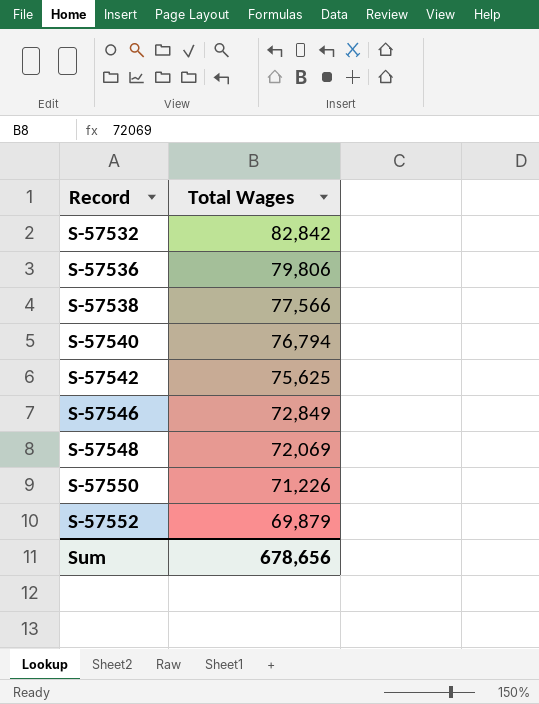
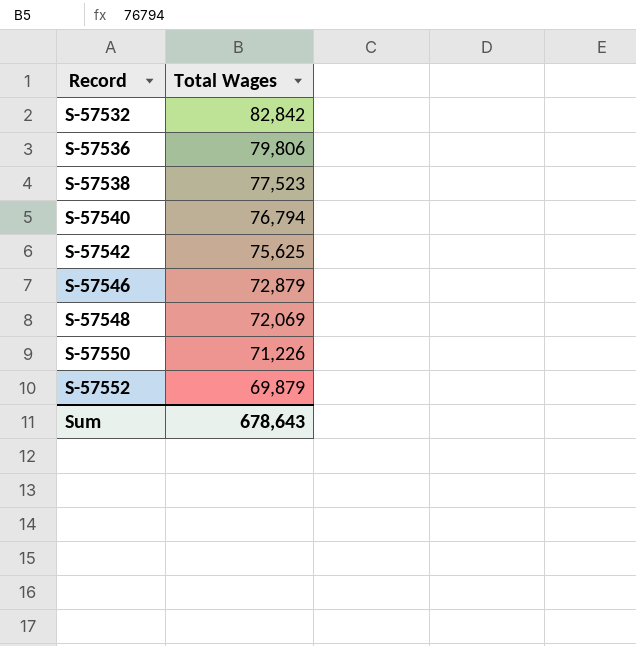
S-57538 | Total Wages: 77,566 -> 77,523
S-57546 | Total Wages: 72,849 -> 72,879
Sum | Total Wages: 678,656 -> 678,643

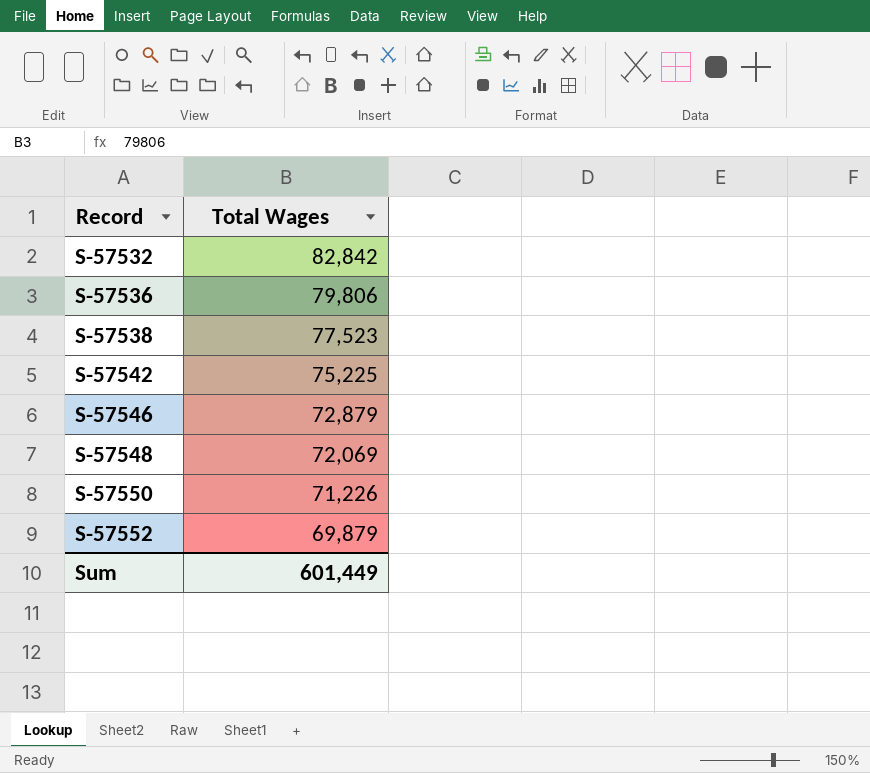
row S-57540: 76,794 -> none
S-57542 | Total Wages: 75,625 -> 75,225
Sum | Total Wages: 678,643 -> 601,449

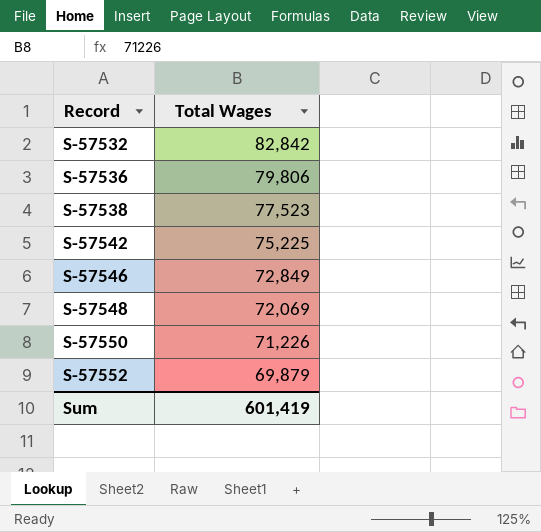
S-57546 | Total Wages: 72,879 -> 72,849
Sum | Total Wages: 601,449 -> 601,419

